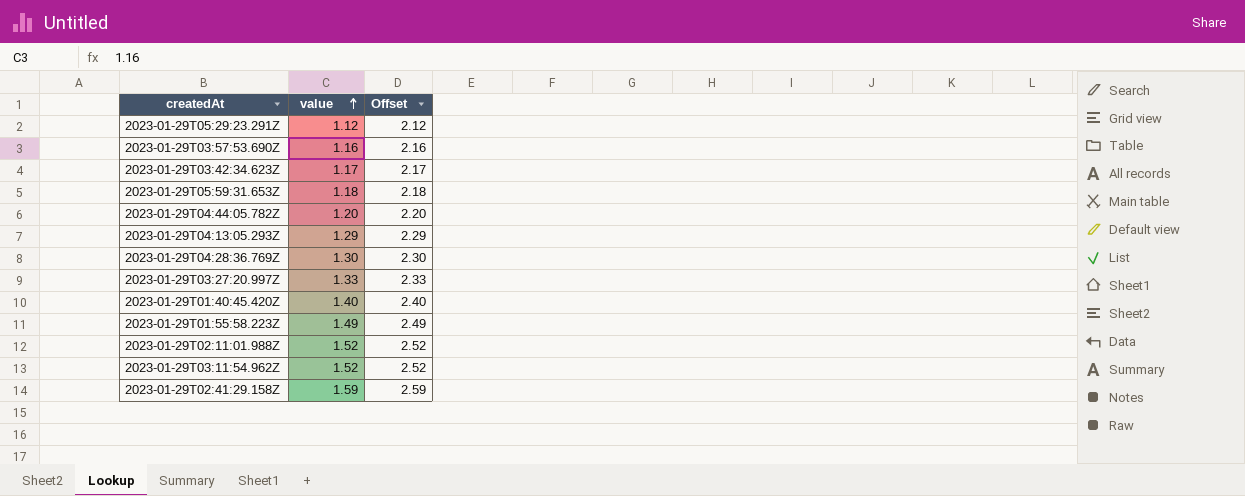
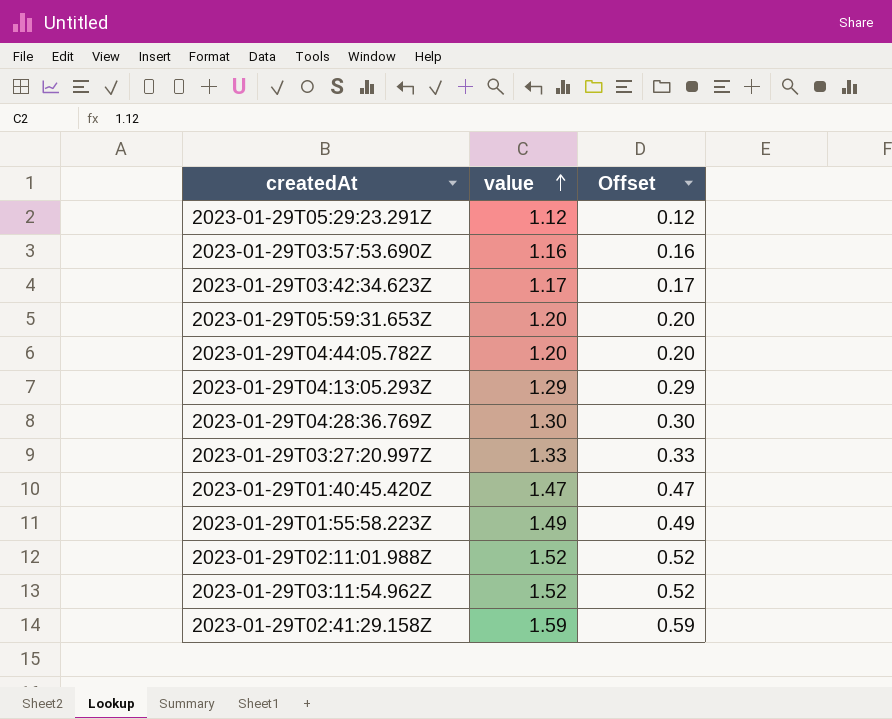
column Offset | formula: [value] + 1 -> [value] - 1
2023-01-29T05:59:31.653Z | value: 1.18 -> 1.20
2023-01-29T01:40:45.420Z | value: 1.40 -> 1.47

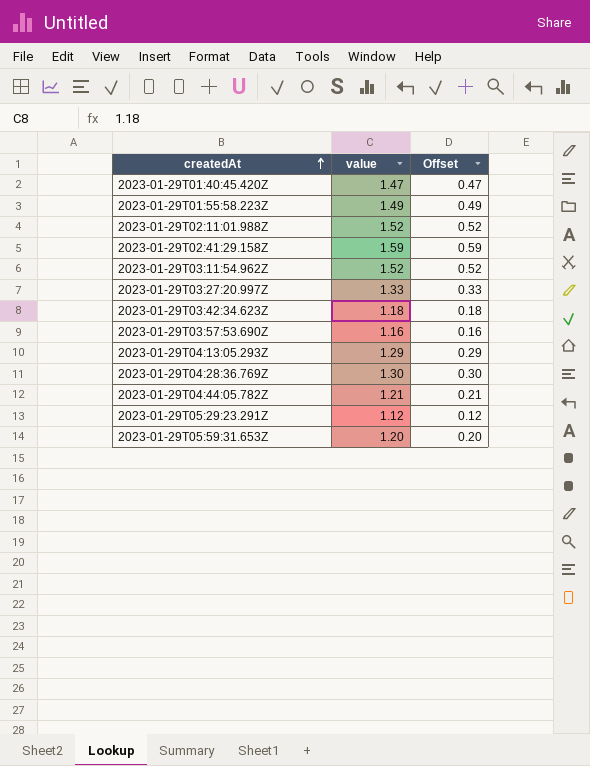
row order: value ascending -> createdAt ascending
2023-01-29T03:42:34.623Z | value: 1.17 -> 1.18
2023-01-29T03:42:34.623Z | Offset: 0.17 -> 0.18
2023-01-29T04:44:05.782Z | value: 1.20 -> 1.21
2023-01-29T04:44:05.782Z | Offset: 0.20 -> 0.21

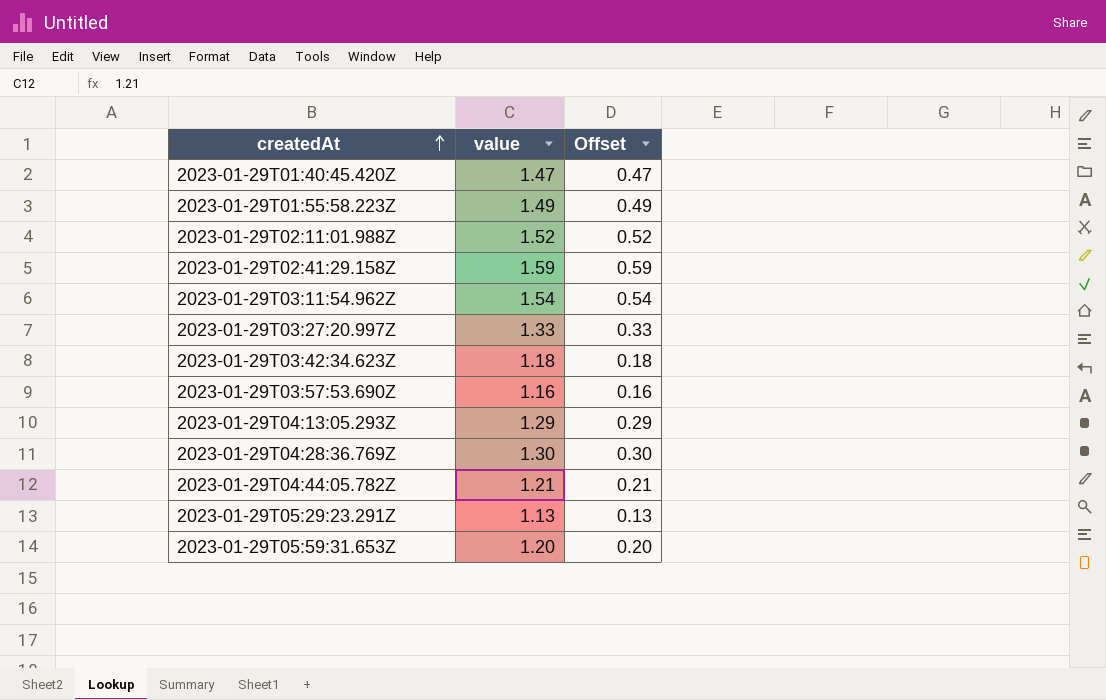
2023-01-29T03:11:54.962Z | value: 1.52 -> 1.54
2023-01-29T03:11:54.962Z | Offset: 0.52 -> 0.54
2023-01-29T05:29:23.291Z | value: 1.12 -> 1.13
2023-01-29T05:29:23.291Z | Offset: 0.12 -> 0.13

